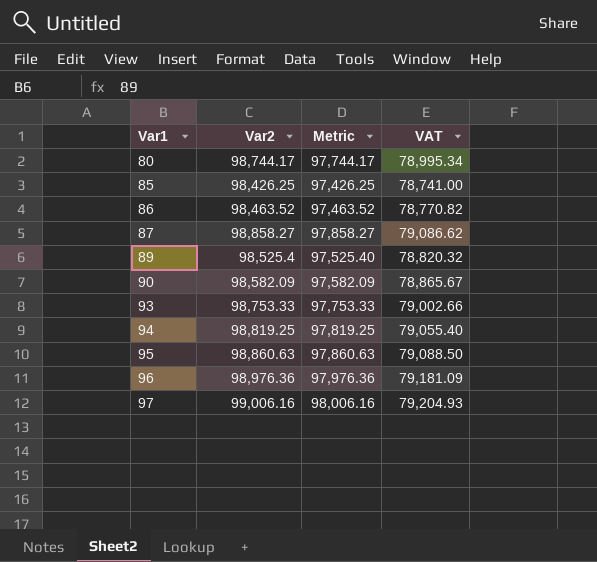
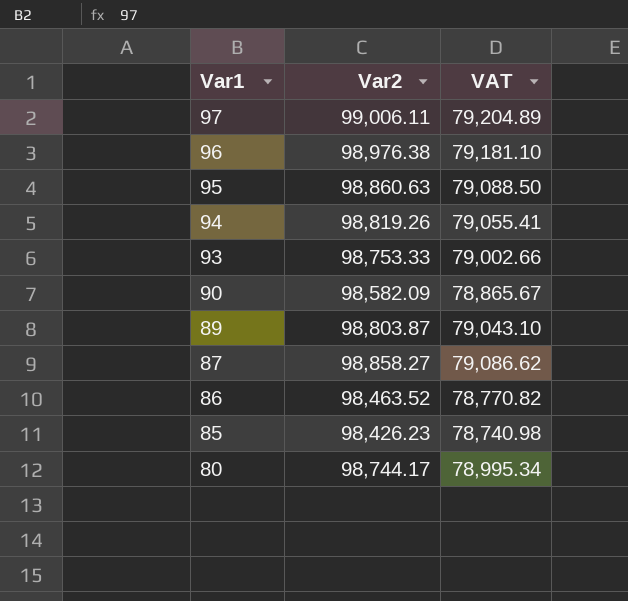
row order: Var1 ascending -> Var1 descending
column Metric | formula: [Var2] - 1000 -> none
97 | Var2: 99,006.16 -> 99,006.11
97 | VAT: 79,204.93 -> 79,204.89
96 | Var2: 98,976.36 -> 98,976.38
96 | VAT: 79,181.09 -> 79,181.10
94 | Var2: 98,819.25 -> 98,819.26
94 | VAT: 79,055.40 -> 79,055.41
89 | Var2: 98,525.4 -> 98,803.87
89 | VAT: 78,820.32 -> 79,043.10
85 | Var2: 98,426.25 -> 98,426.23
85 | VAT: 78,741.00 -> 78,740.98

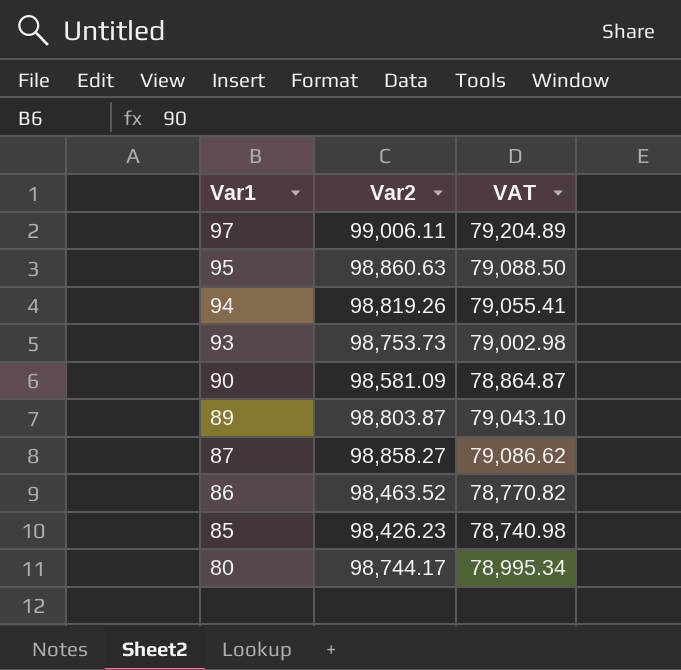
row 96: 98,976.38 | 79,181.10 -> none
93 | Var2: 98,753.33 -> 98,753.73
93 | VAT: 79,002.66 -> 79,002.98
90 | Var2: 98,582.09 -> 98,581.09
90 | VAT: 78,865.67 -> 78,864.87

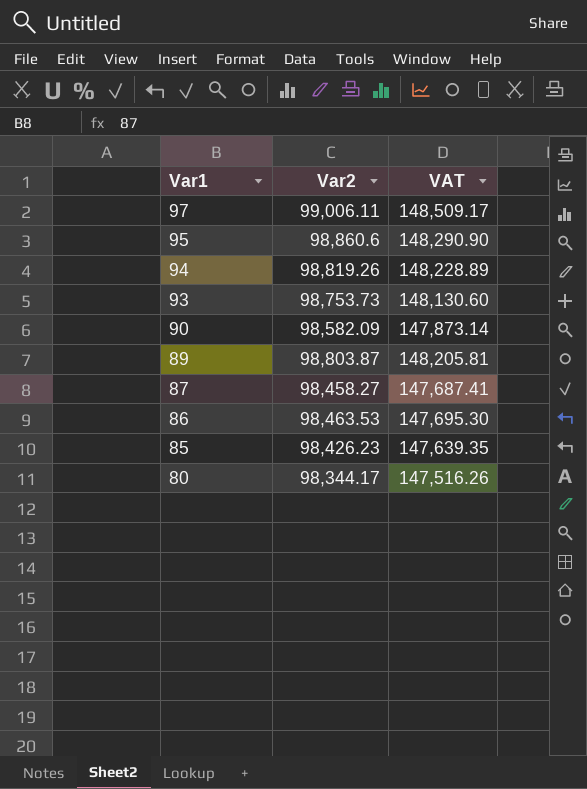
column VAT | formula: [Var2] * 0.8 -> [Var2] * 1.5
95 | Var2: 98,860.63 -> 98,860.6
90 | Var2: 98,581.09 -> 98,582.09
87 | Var2: 98,858.27 -> 98,458.27
86 | Var2: 98,463.52 -> 98,463.53
80 | Var2: 98,744.17 -> 98,344.17

